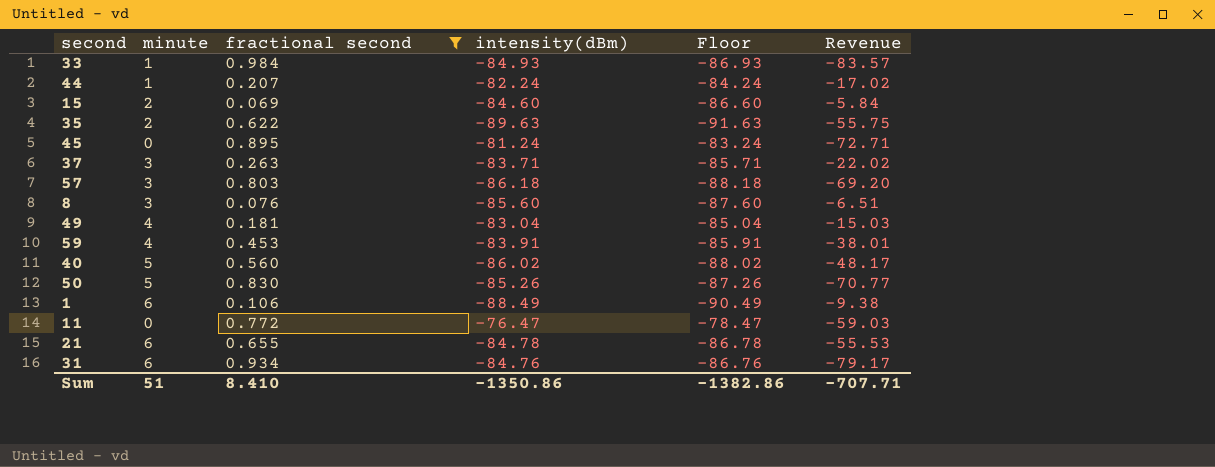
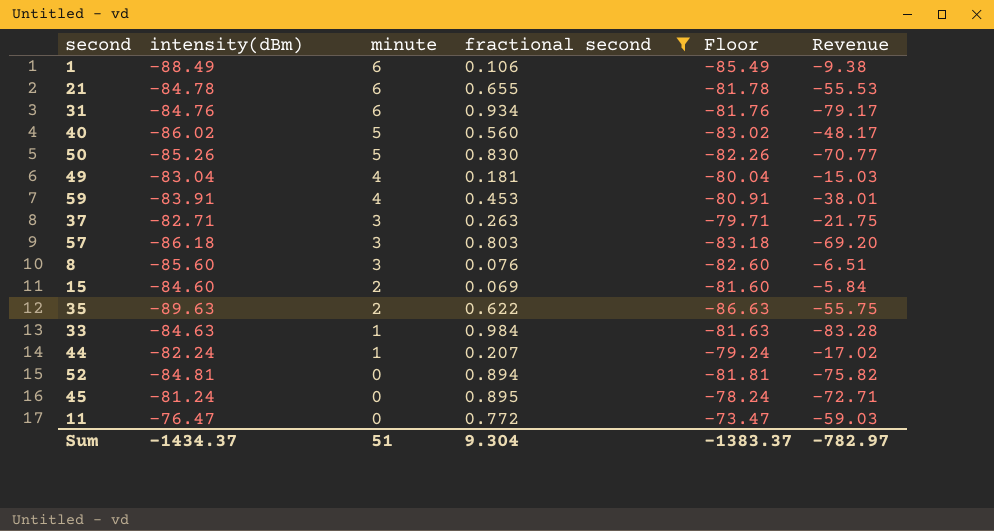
row order: none -> minute descending
column intensity(dBm) | position: 4 -> 2
column Floor | formula: [intensity(dBm)] - 2 -> [intensity(dBm)] + 3
37 | intensity(dBm): -83.71 -> -82.71
37 | Revenue: -22.02 -> -21.75
33 | intensity(dBm): -84.93 -> -84.63
33 | Revenue: -83.57 -> -83.28
row 52: none -> -84.81 | 0 | 0.894 | -81.81 | -75.82
Sum | intensity(dBm): -1350.86 -> -1434.37
Sum | fractional second: 8.410 -> 9.304
Sum | Floor: -1382.86 -> -1383.37
Sum | Revenue: -707.71 -> -782.97

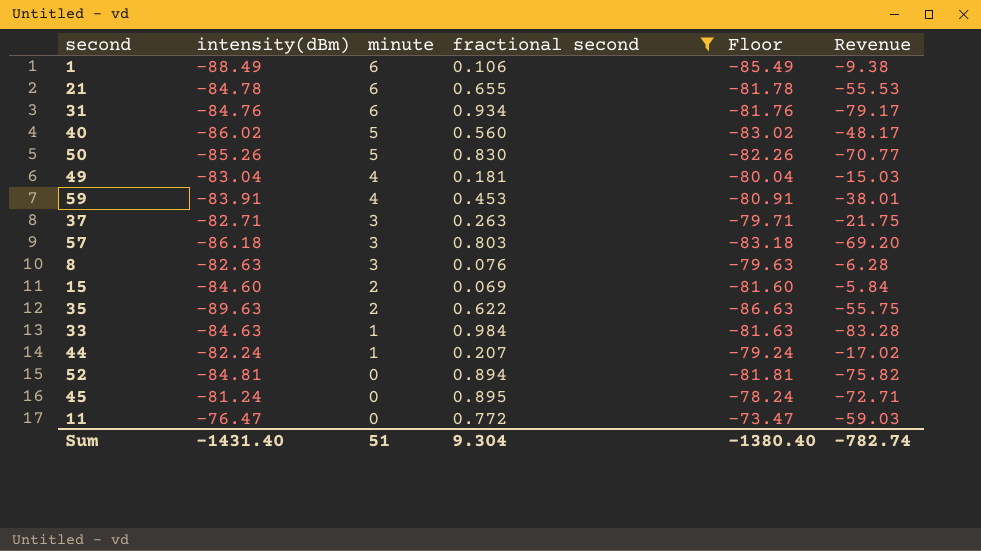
8 | intensity(dBm): -85.60 -> -82.63
8 | Floor: -82.60 -> -79.63
8 | Revenue: -6.51 -> -6.28
Sum | intensity(dBm): -1434.37 -> -1431.40
Sum | Floor: -1383.37 -> -1380.40
Sum | Revenue: -782.97 -> -782.74

